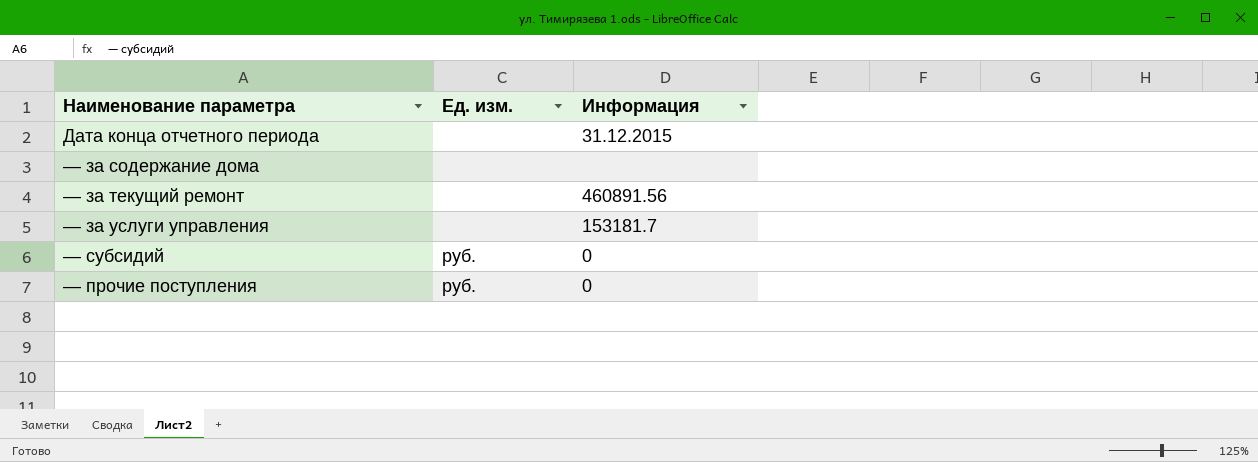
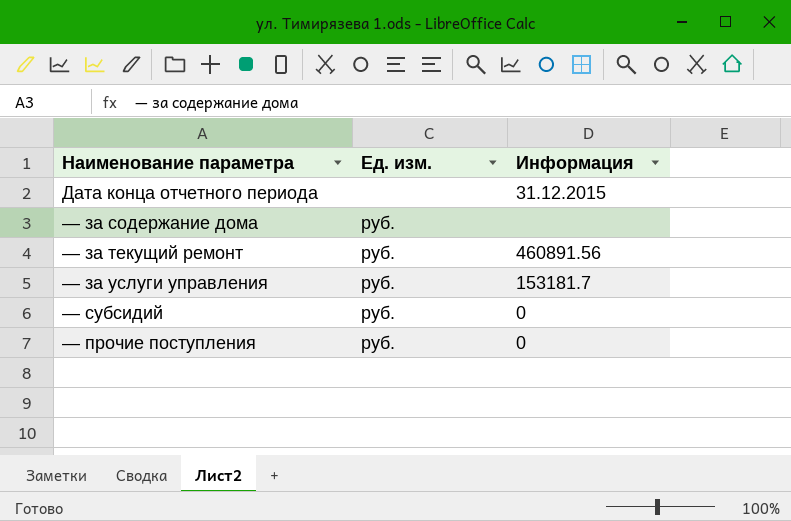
— за содержание дома | Ед. изм.: none -> руб.
— за текущий ремонт | Ед. изм.: none -> руб.
— за услуги управления | Ед. изм.: none -> руб.

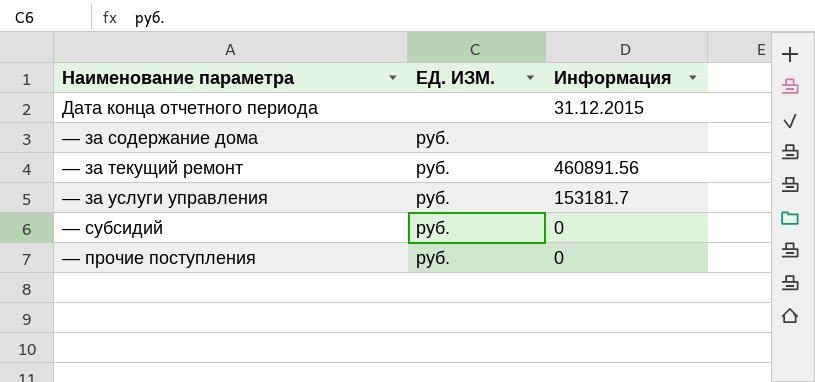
column name: Ед. изм. -> ЕД. ИЗМ.

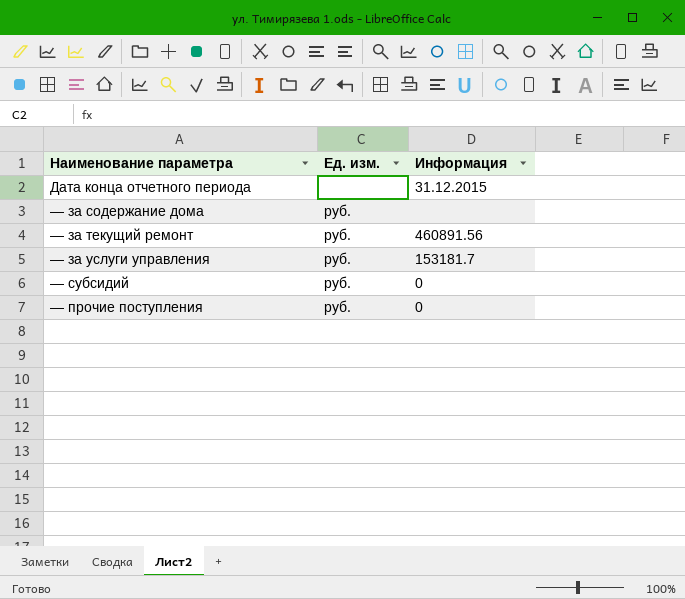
column name: ЕД. ИЗМ. -> Ед. изм.

